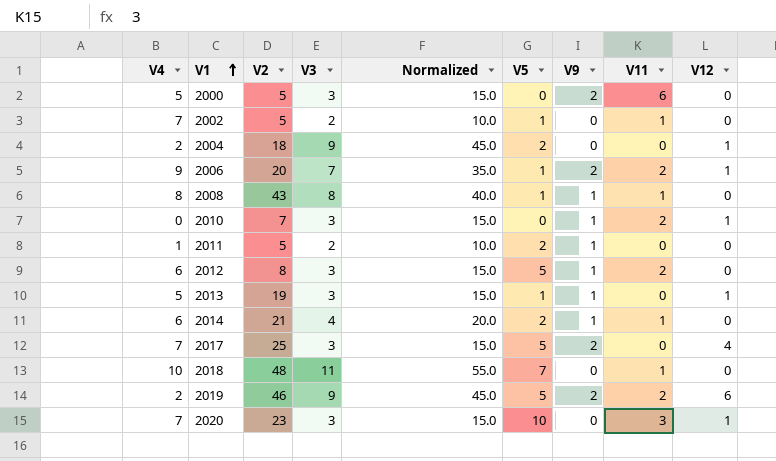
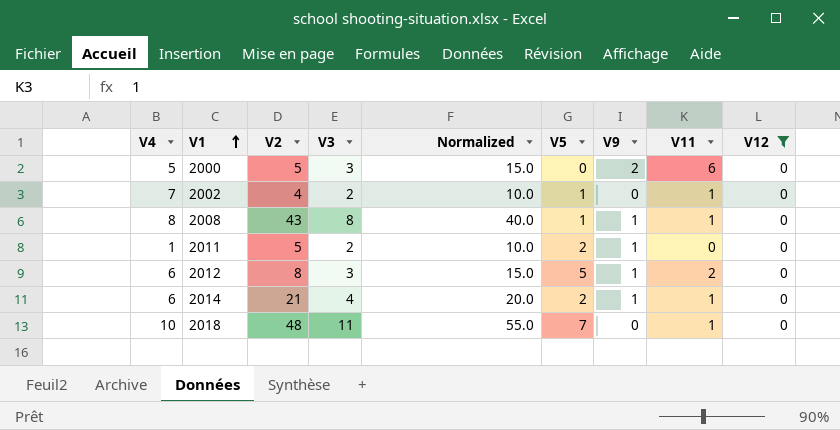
filter: none -> V12 = 0
2002 | V2: 5 -> 4

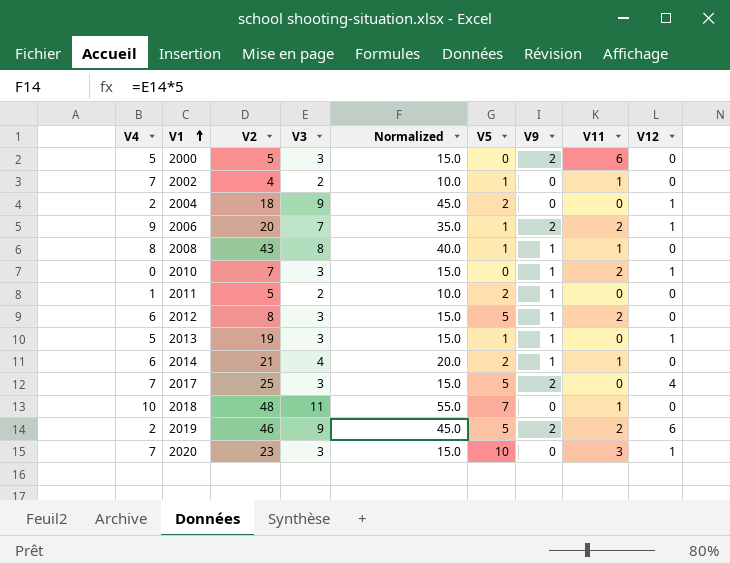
filter: V12 = 0 -> none

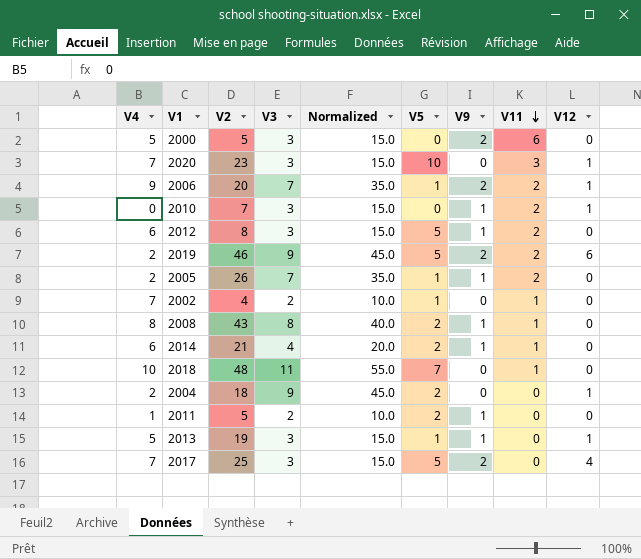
row order: V1 ascending -> V11 descending
row 2005: none -> 2 | 26 | 7 | 35.0 | 1 | 1 | 2 | 0
2008 | V5: 1 -> 2

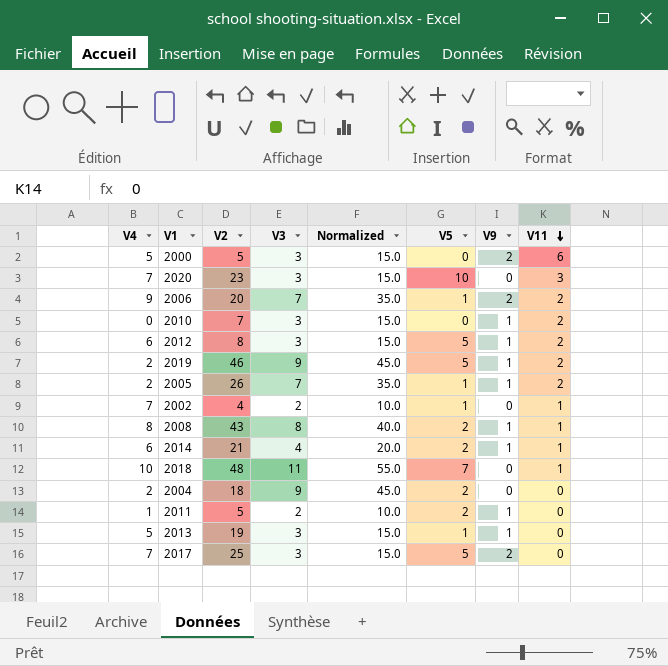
column V12 | position: 9 -> none
2019 | V9: 2 -> 1

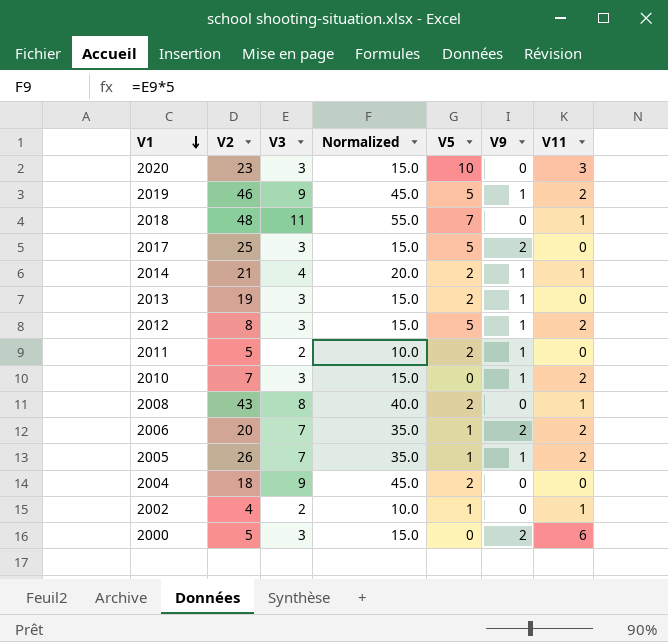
row order: V11 descending -> V1 descending
column V4 | position: 1 -> none
2013 | V5: 1 -> 2
2008 | V9: 1 -> 0

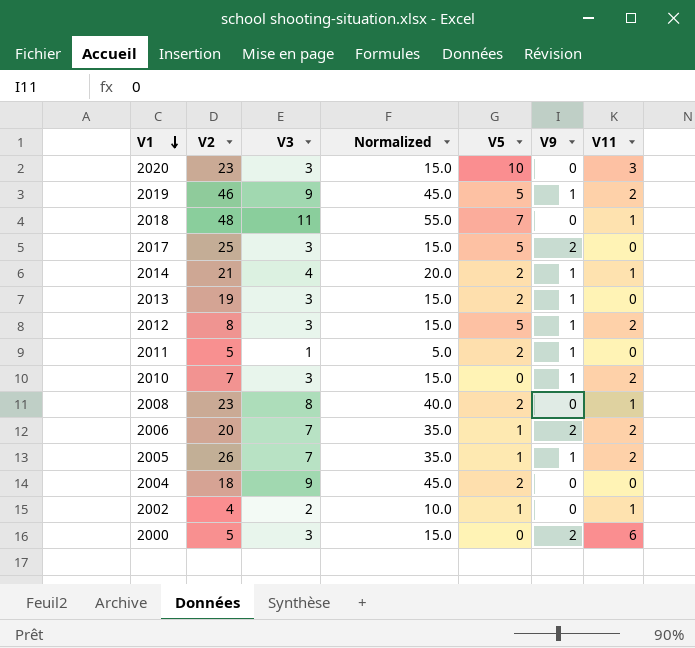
2011 | V3: 2 -> 1
2011 | Normalized: 10.0 -> 5.0
2008 | V2: 43 -> 23

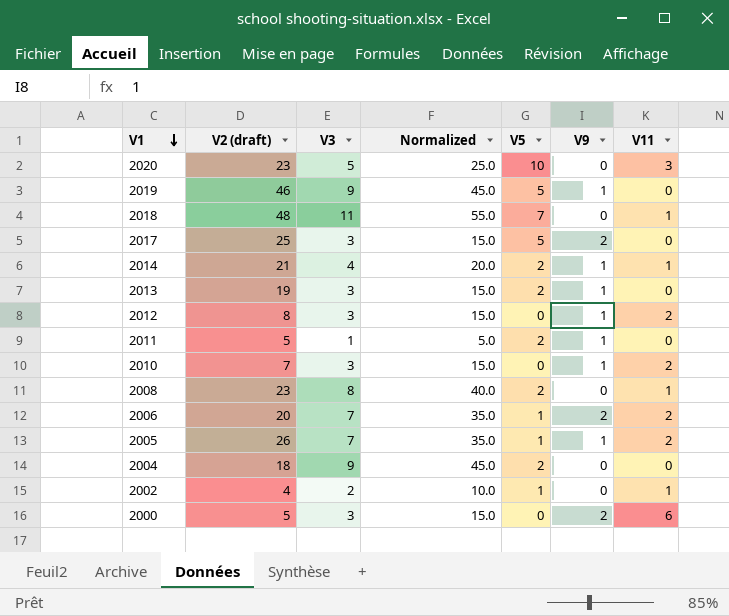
column name: V2 -> V2 (draft)
2020 | V3: 3 -> 5
2020 | Normalized: 15.0 -> 25.0
2019 | V11: 2 -> 0
2012 | V5: 5 -> 0

